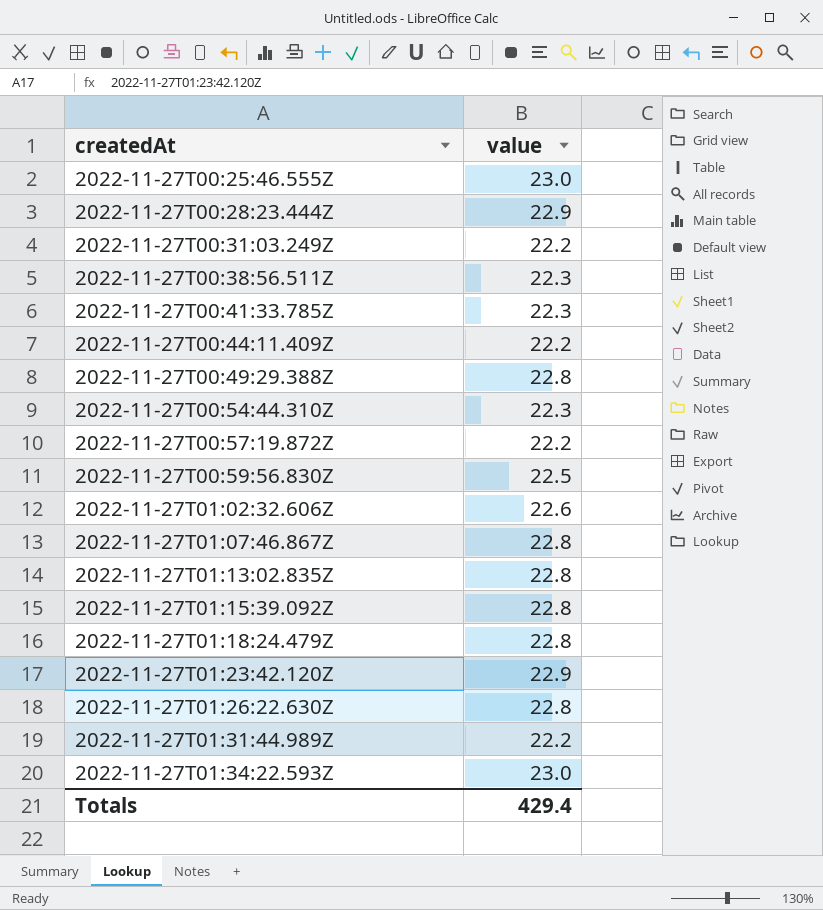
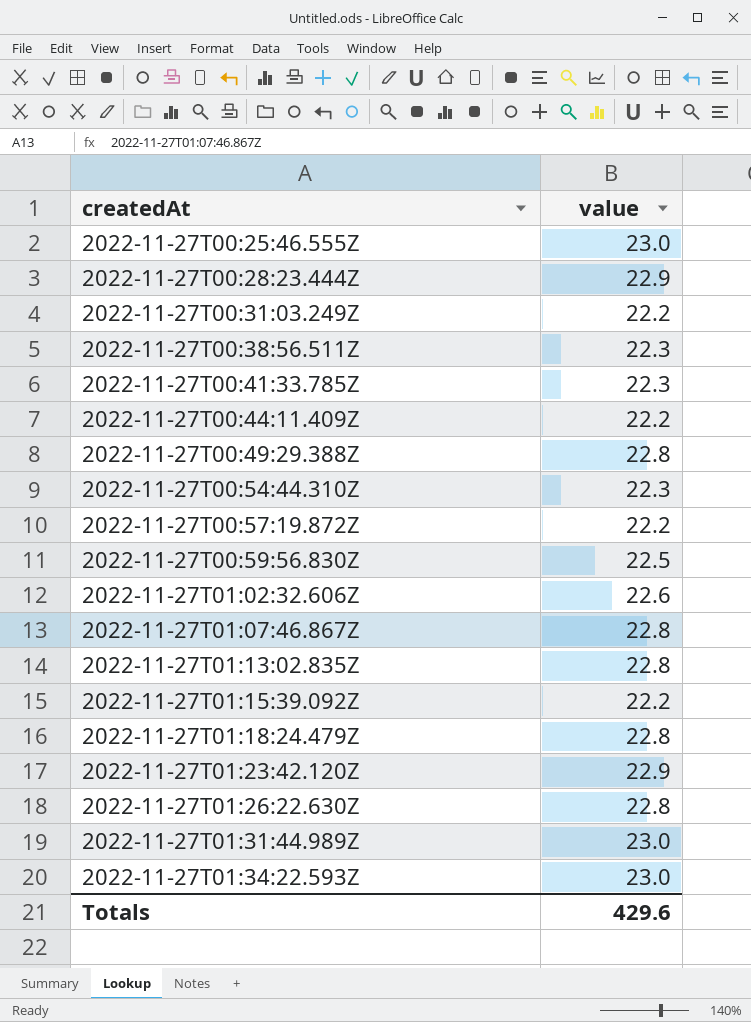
2022-11-27T01:15:39.092Z | value: 22.8 -> 22.2
2022-11-27T01:31:44.989Z | value: 22.2 -> 23.0
Totals | value: 429.4 -> 429.6

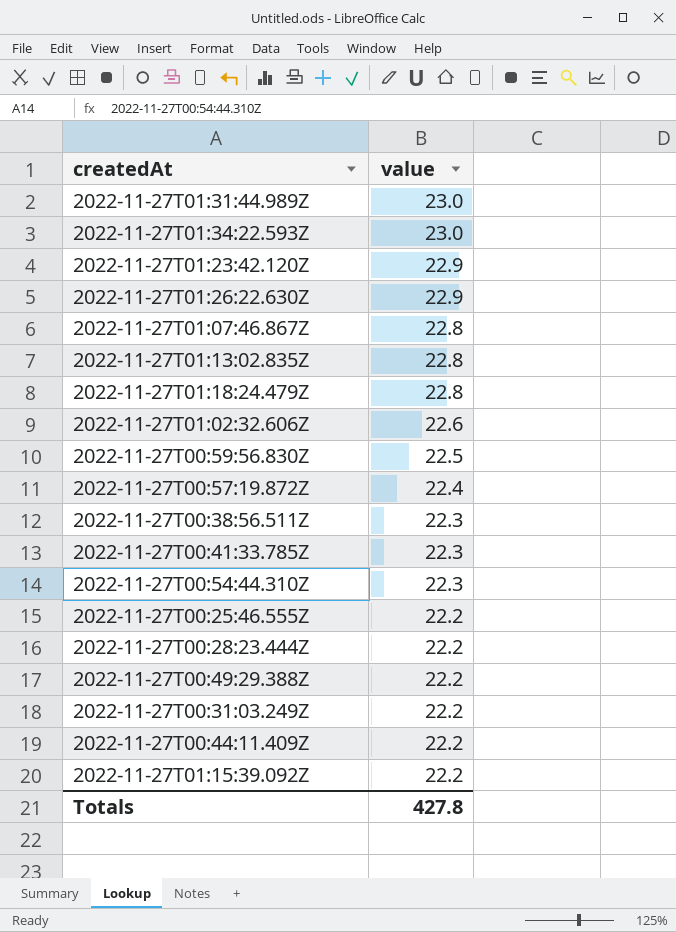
row order: createdAt ascending -> value descending
2022-11-27T01:26:22.630Z | value: 22.8 -> 22.9
2022-11-27T00:57:19.872Z | value: 22.2 -> 22.4
2022-11-27T00:25:46.555Z | value: 23.0 -> 22.2
2022-11-27T00:28:23.444Z | value: 22.9 -> 22.2
2022-11-27T00:49:29.388Z | value: 22.8 -> 22.2
Totals | value: 429.6 -> 427.8

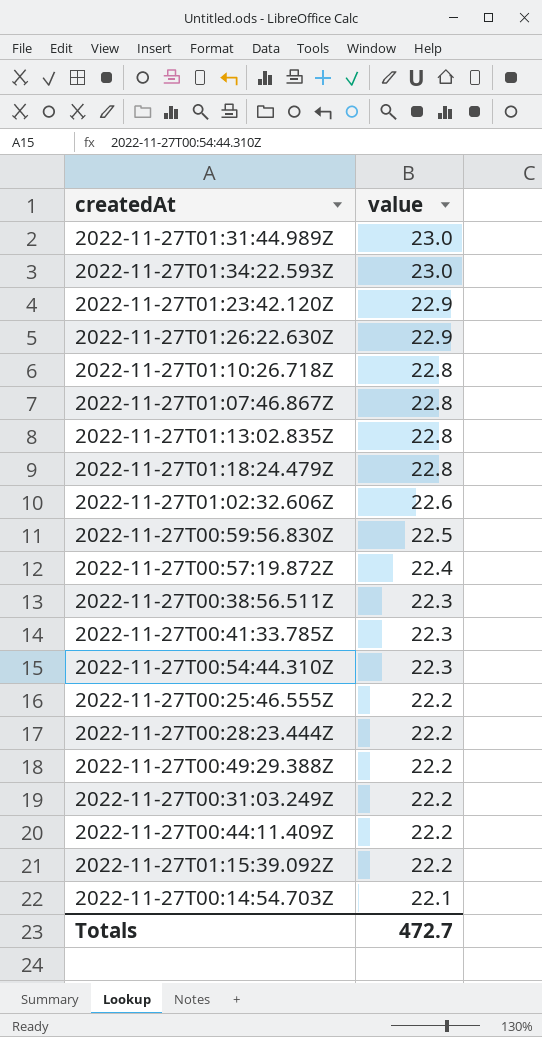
row 2022-11-27T01:10:26.718Z: none -> 22.8
row 2022-11-27T00:14:54.703Z: none -> 22.1
Totals | value: 427.8 -> 472.7

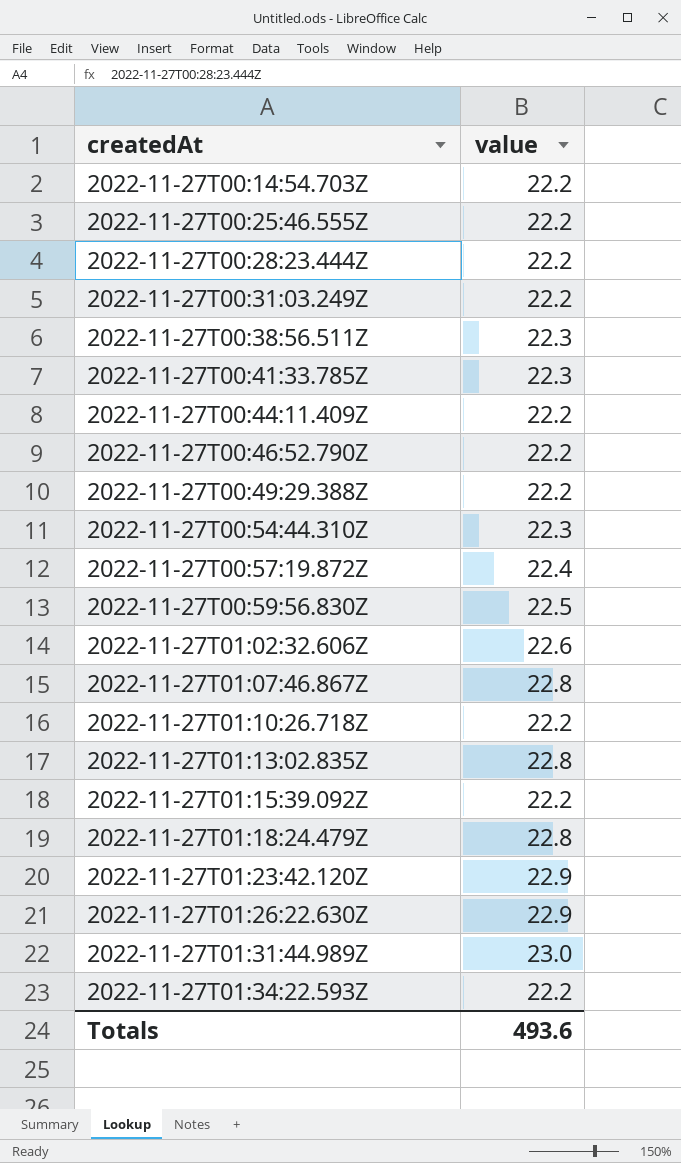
row order: value descending -> createdAt ascending
2022-11-27T00:14:54.703Z | value: 22.1 -> 22.2
row 2022-11-27T00:46:52.790Z: none -> 22.2
2022-11-27T01:10:26.718Z | value: 22.8 -> 22.2
2022-11-27T01:34:22.593Z | value: 23.0 -> 22.2
Totals | value: 472.7 -> 493.6

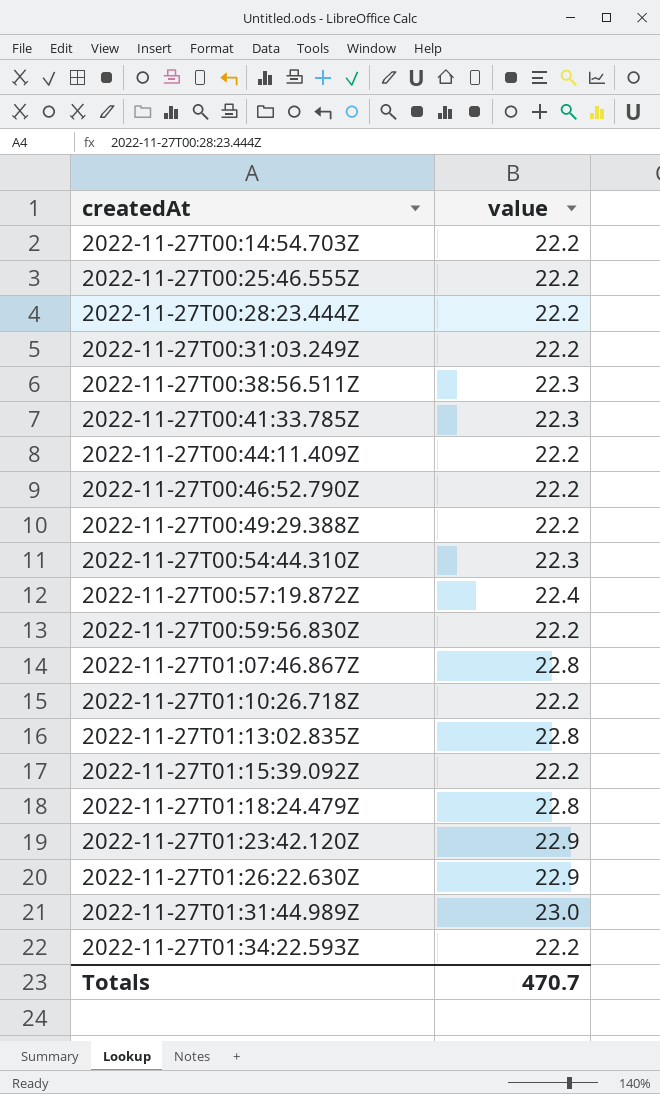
row 2022-11-27T01:02:32.606Z: 22.6 -> none
2022-11-27T00:59:56.830Z | value: 22.5 -> 22.2
Totals | value: 493.6 -> 470.7

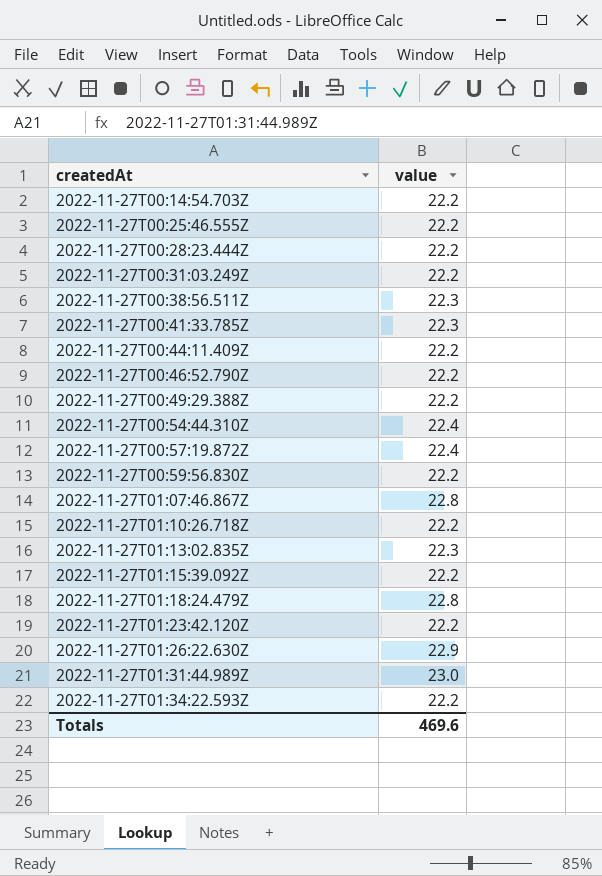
2022-11-27T00:54:44.310Z | value: 22.3 -> 22.4
2022-11-27T01:13:02.835Z | value: 22.8 -> 22.3
2022-11-27T01:23:42.120Z | value: 22.9 -> 22.2
Totals | value: 470.7 -> 469.6

